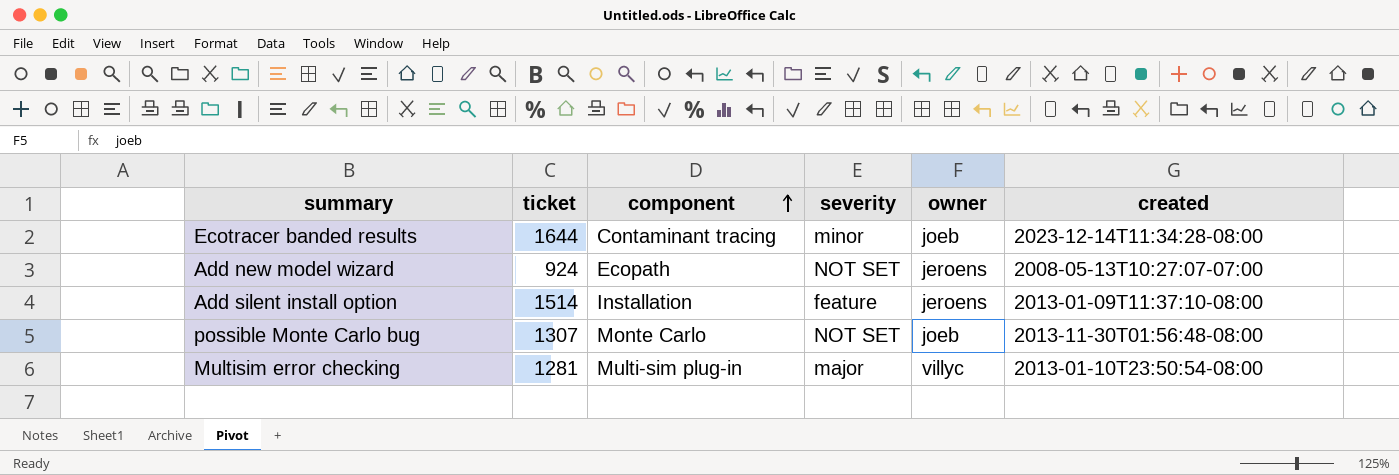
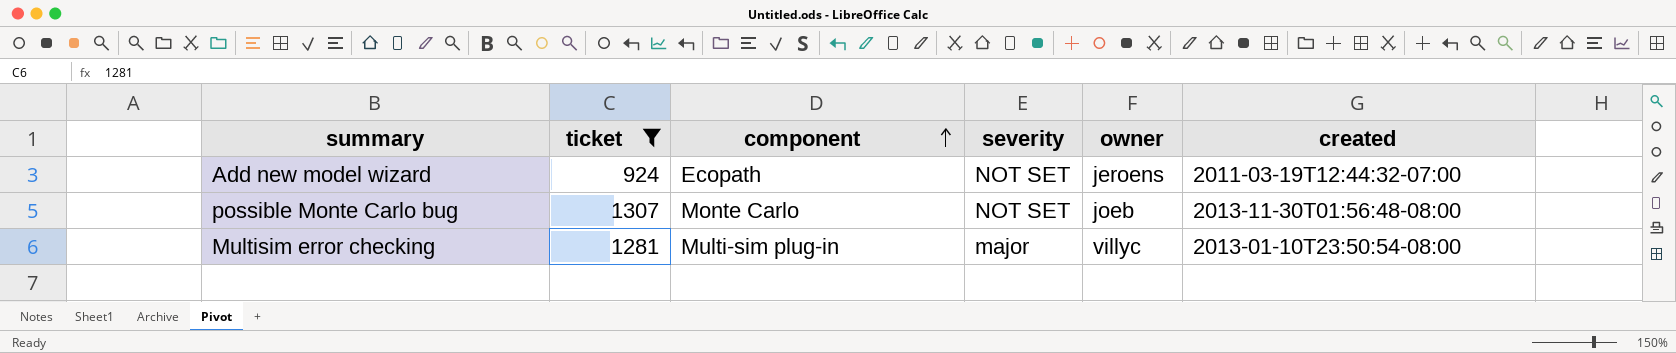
filter: none -> ticket <= 1307
Add new model wizard | created: 2008-05-13T10:27:07-07:00 -> 2011-03-19T12:44:32-07:00

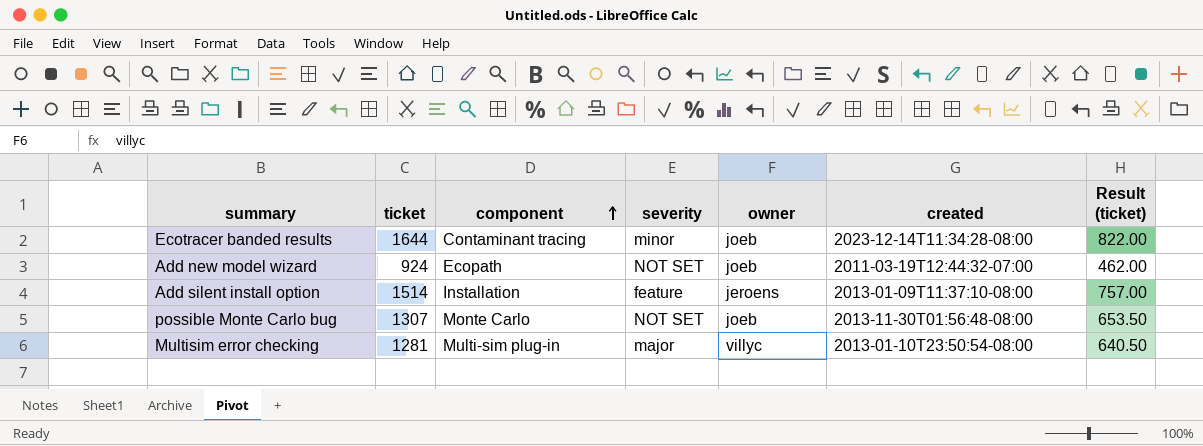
filter: ticket <= 1307 -> none
column Result (ticket) | formula: none -> [ticket] * 0.5
Add new model wizard | owner: jeroens -> joeb

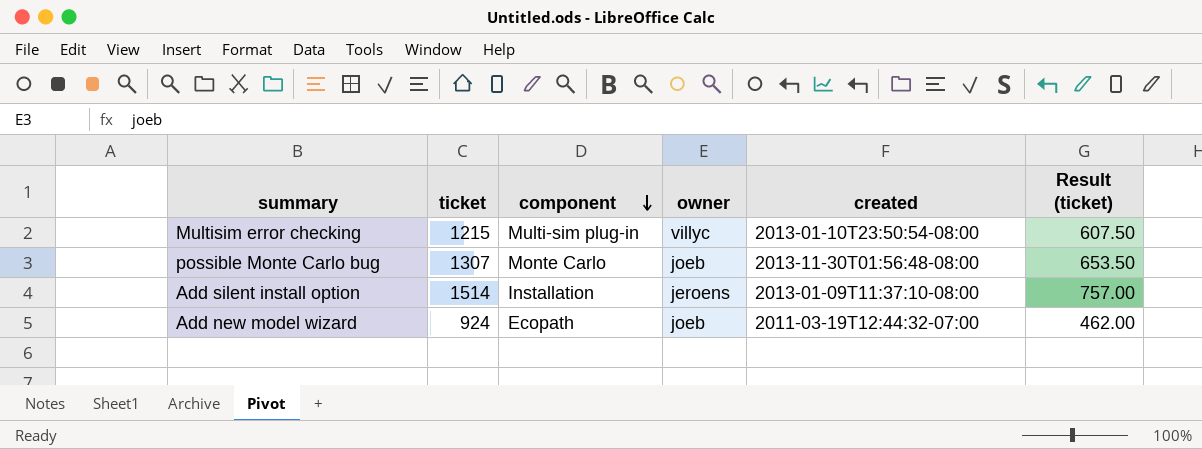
row order: component ascending -> component descending
column severity | position: 4 -> none
row Ecotracer banded results: 1644 | Contaminant tracing | minor | joeb | 2023-12-14T11:34:28-08:00 | 822.00 -> none
Multisim error checking | ticket: 1281 -> 1215
Multisim error checking | Result (ticket): 640.50 -> 607.50

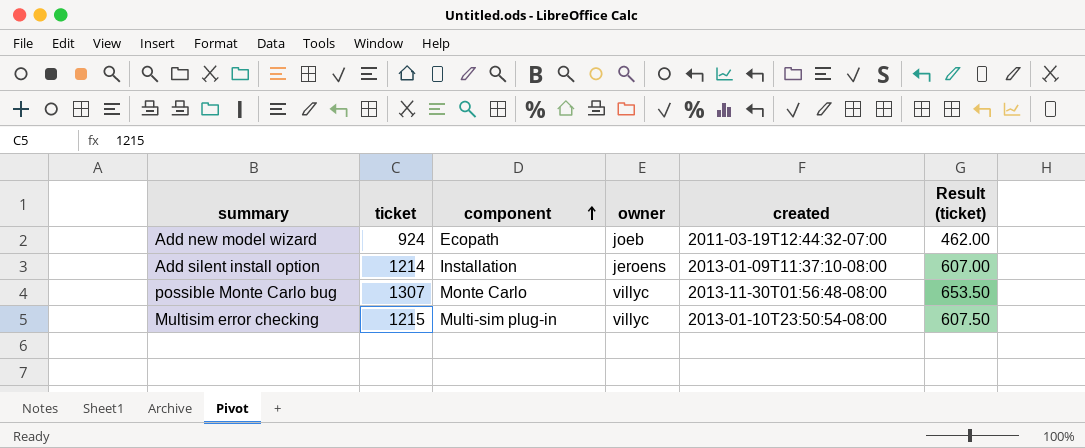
row order: component descending -> component ascending
Add silent install option | ticket: 1514 -> 1214
Add silent install option | Result (ticket): 757.00 -> 607.00
possible Monte Carlo bug | owner: joeb -> villyc

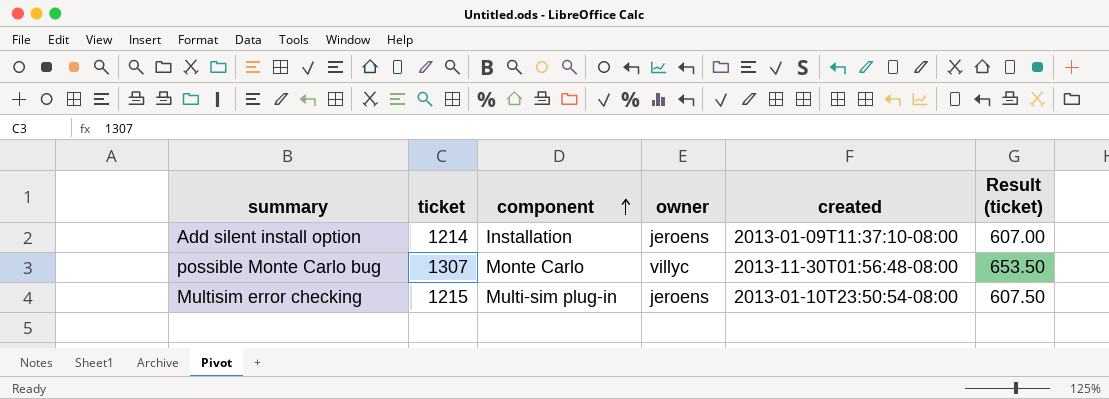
row Add new model wizard: 924 | Ecopath | joeb | 2011-03-19T12:44:32-07:00 | 462.00 -> none
Multisim error checking | owner: villyc -> jeroens

